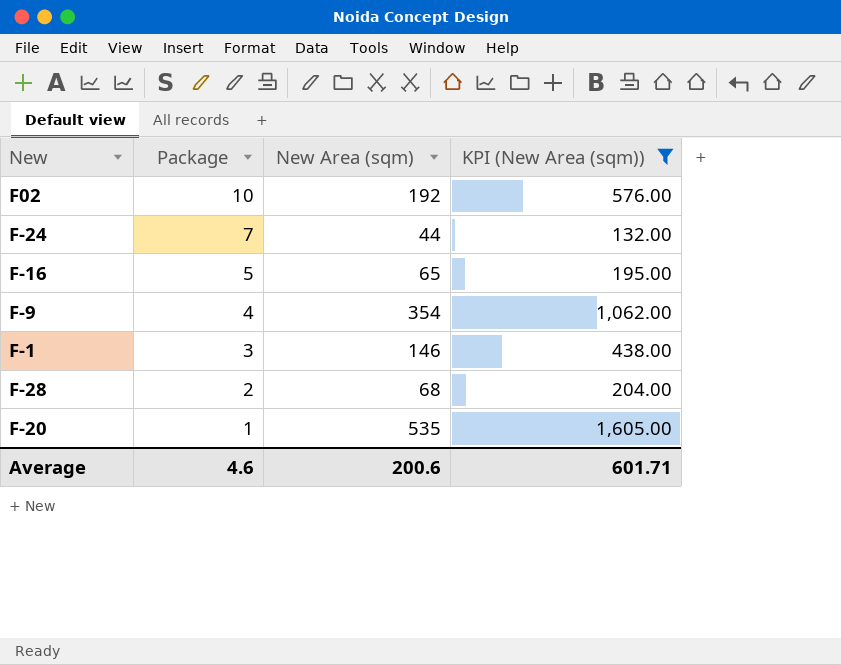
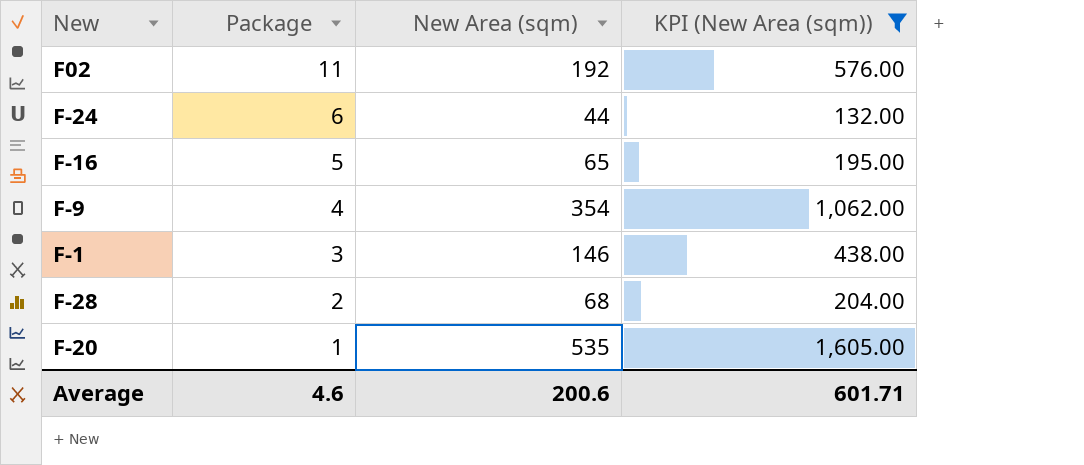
F02 | Package: 10 -> 11
F-24 | Package: 7 -> 6

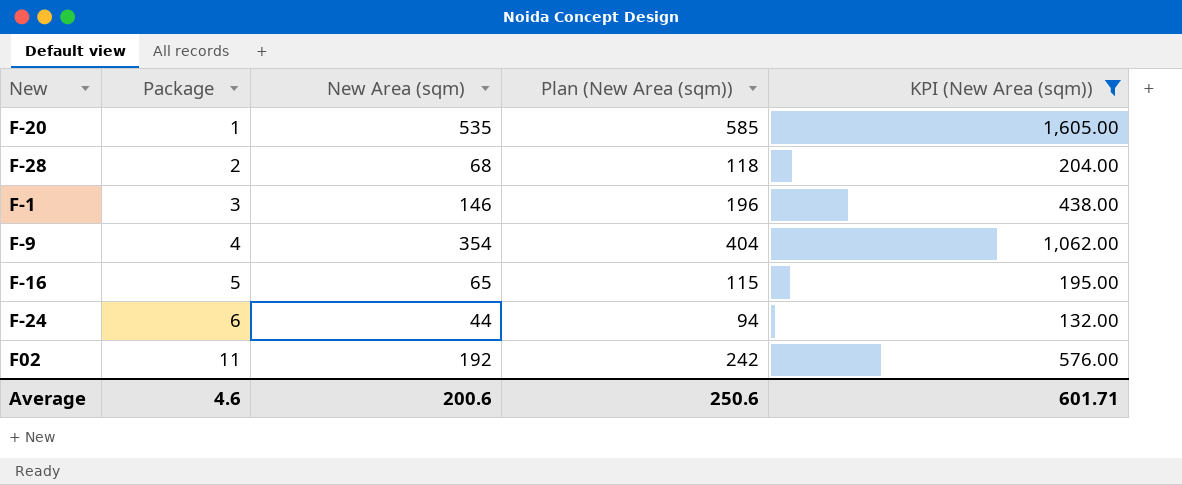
row order: Package descending -> Package ascending
column Plan (New Area (sqm)) | formula: none -> [New Area (sqm)] + 50

